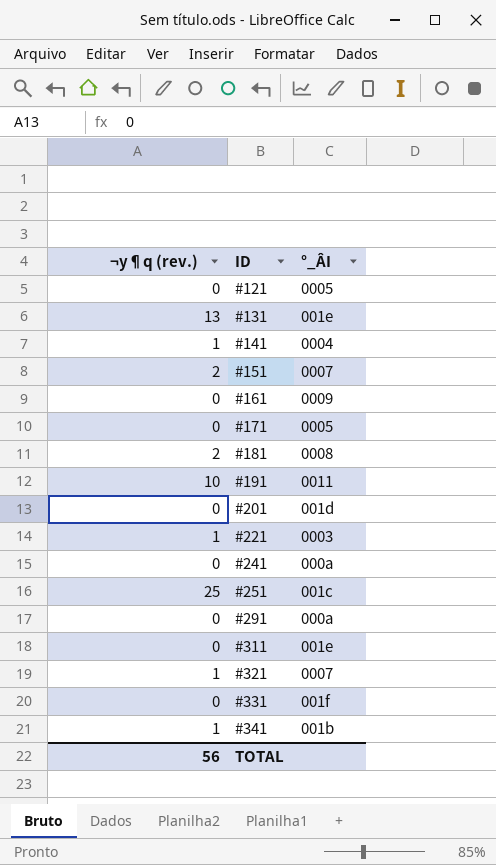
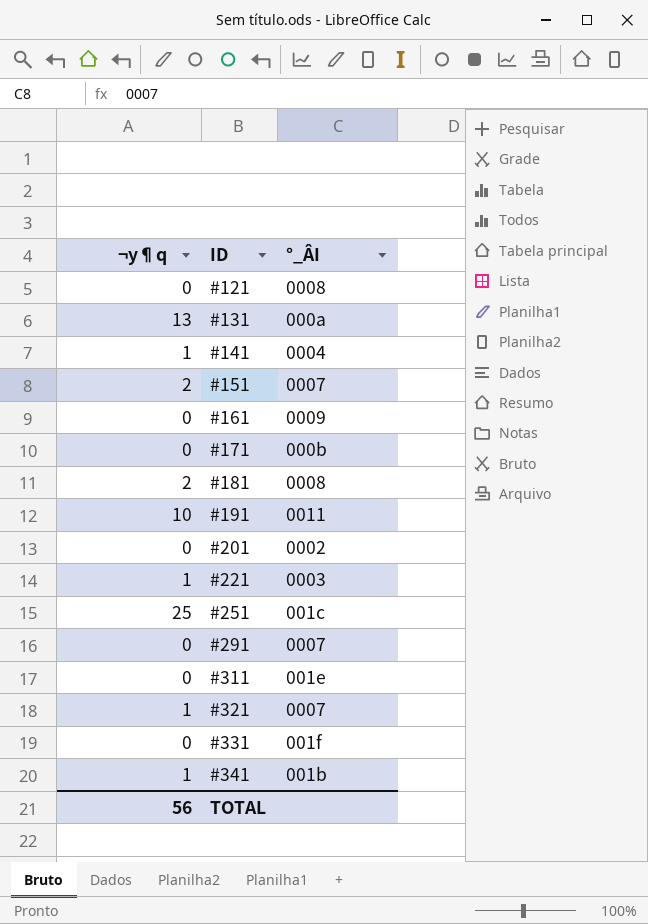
column name: ¬y¶q (rev.) -> ¬y¶q
row #241: 0 | 000a -> none
#121 | °_ÂI: 0005 -> 0008
#131 | °_ÂI: 001e -> 000a
#171 | °_ÂI: 0005 -> 000b
#201 | °_ÂI: 001d -> 0002
#291 | °_ÂI: 000a -> 0007

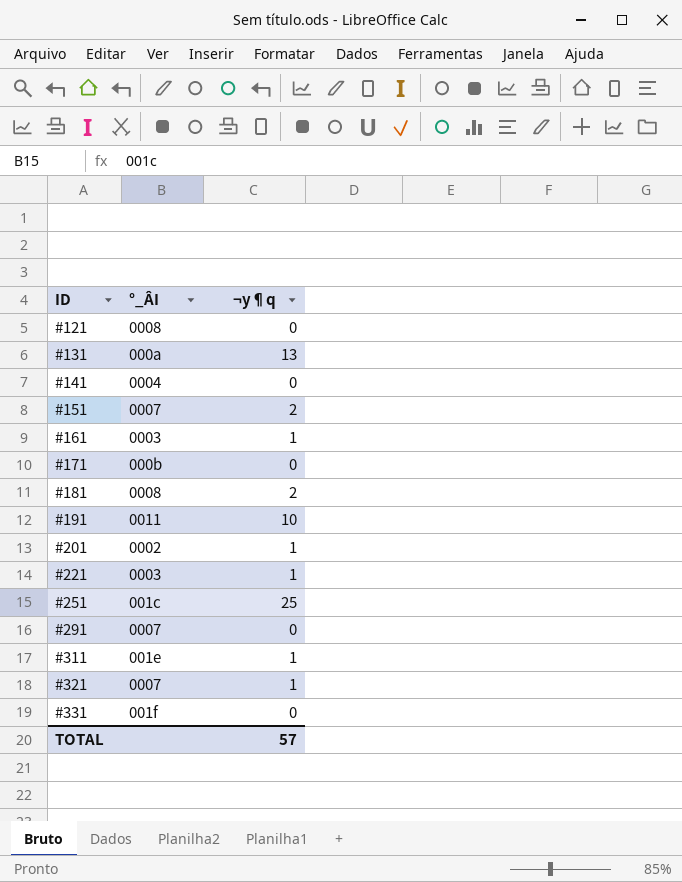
column ¬y¶q | position: 1 -> 3
row #341: 1 | 001b -> none
#141 | ¬y¶q: 1 -> 0
#161 | °_ÂI: 0009 -> 0003
#161 | ¬y¶q: 0 -> 1
#201 | ¬y¶q: 0 -> 1
#311 | ¬y¶q: 0 -> 1
TOTAL | ¬y¶q: 56 -> 57

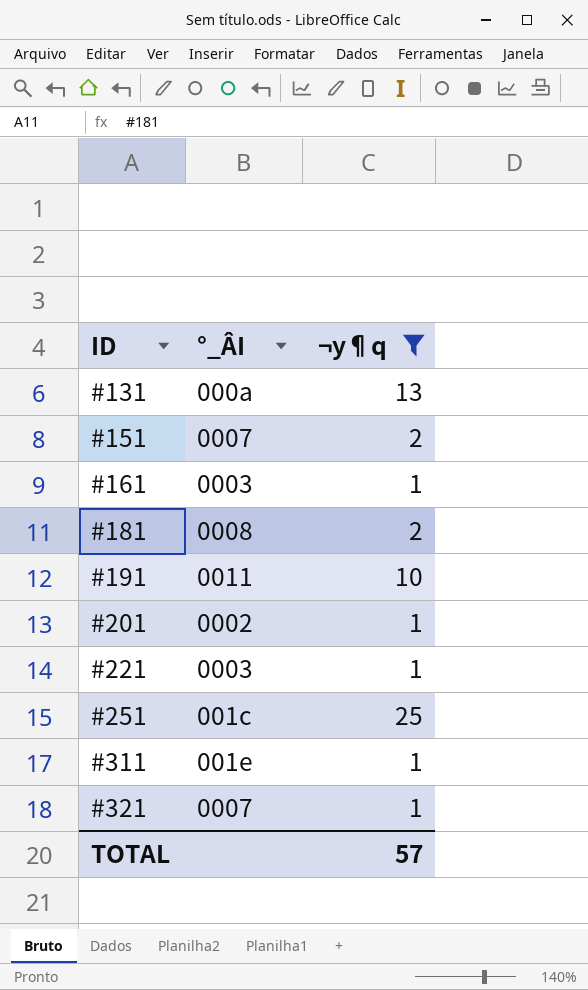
filter: none -> ¬y¶q != 0

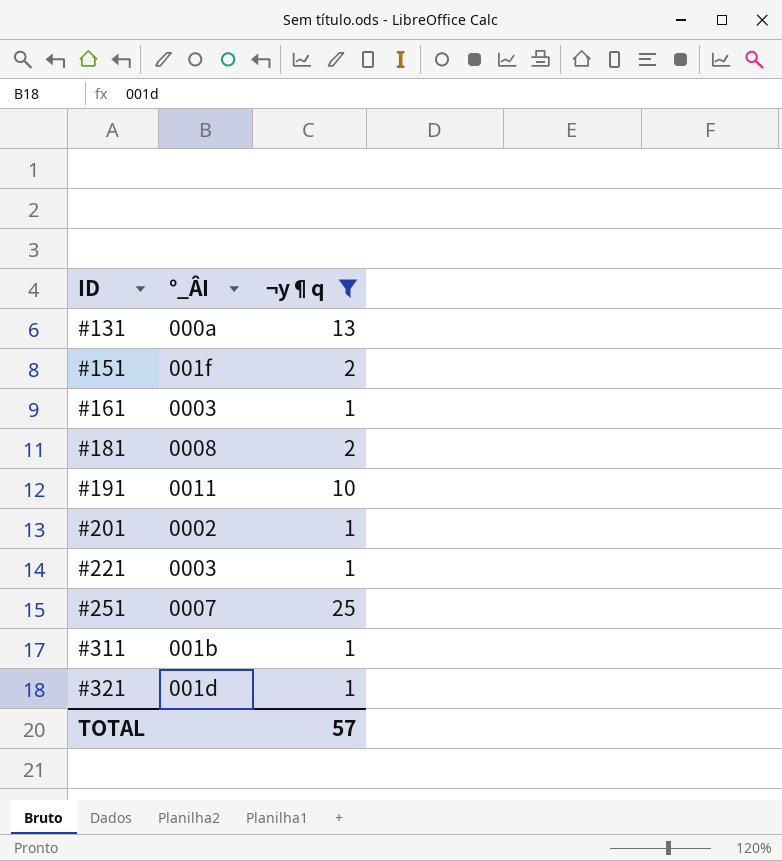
#151 | °_ÂI: 0007 -> 001f
#251 | °_ÂI: 001c -> 0007
#311 | °_ÂI: 001e -> 001b
#321 | °_ÂI: 0007 -> 001d

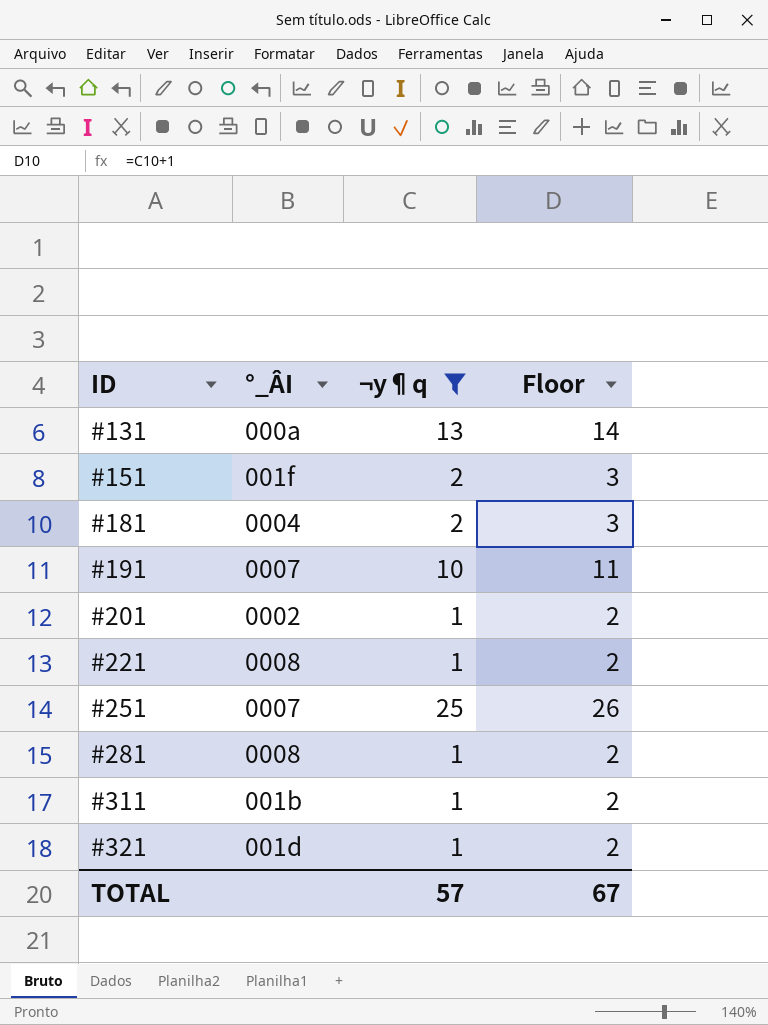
column Floor | formula: none -> [¬y¶q] + 1
row #161: 0003 | 1 -> none
#181 | °_ÂI: 0008 -> 0004
#191 | °_ÂI: 0011 -> 0007
#221 | °_ÂI: 0003 -> 0008
row #281: none -> 0008 | 1 | 2

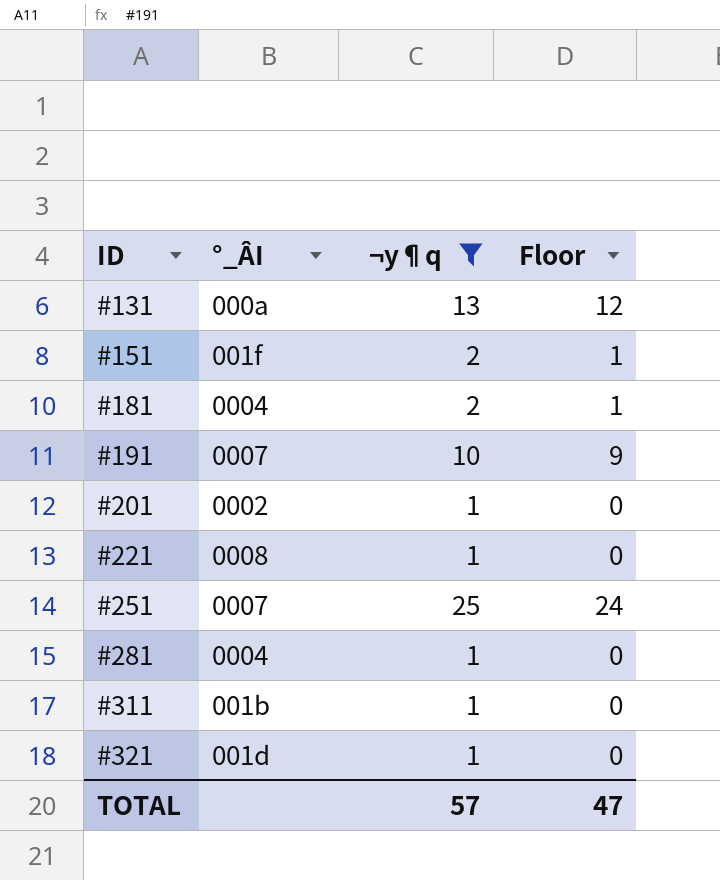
column Floor | formula: [¬y¶q] + 1 -> [¬y¶q] - 1
#281 | °_ÂI: 0008 -> 0004
TOTAL | Floor: 67 -> 47

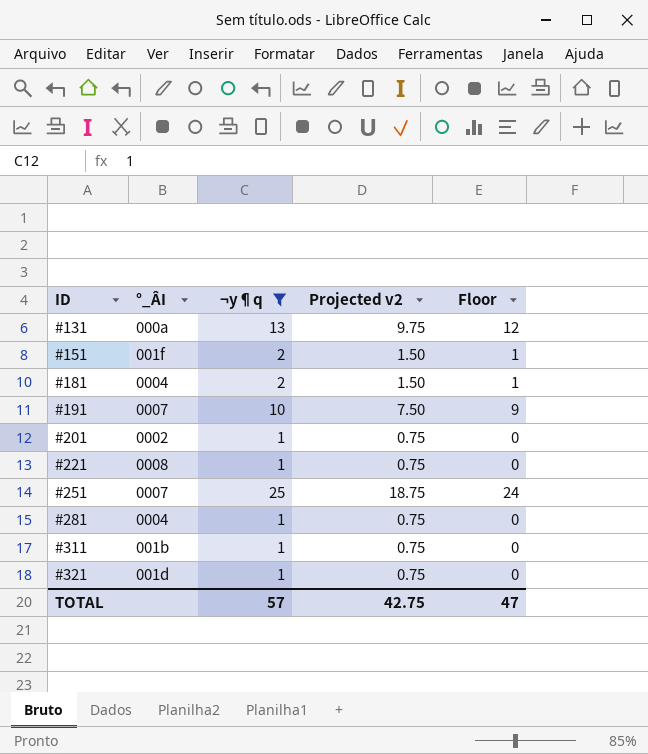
column Projected v2 | formula: none -> [¬y¶q] * 0.75

